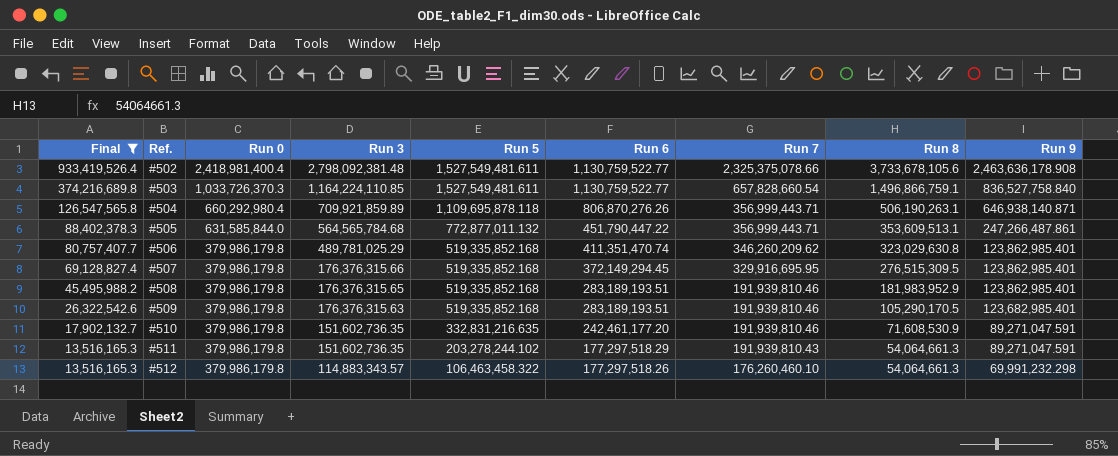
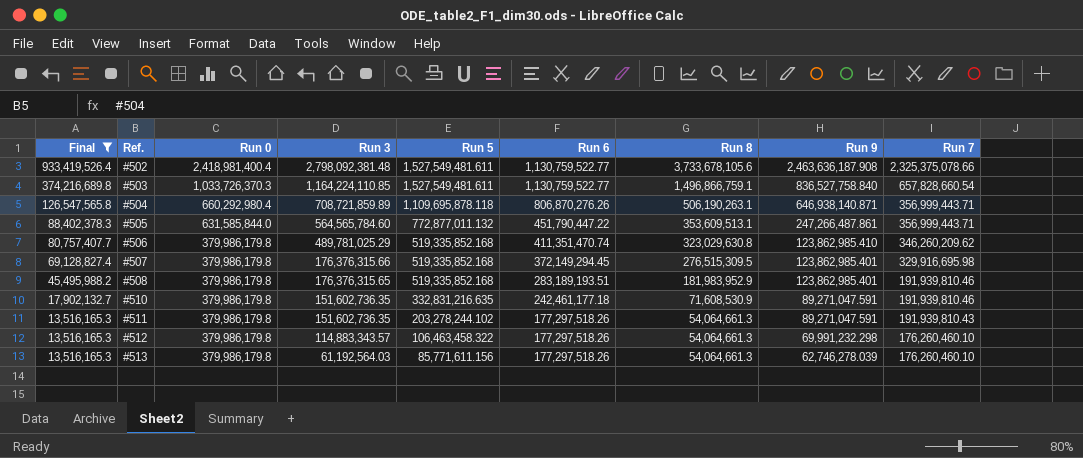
column Run 7 | position: 7 -> 9
row #509: 26,322,542.6 | 379,986,179.8 | 176,376,315.63 | 519,335,852.168 | 283,189,193.51 | 191,939,810.46 | 105,290,170.5 | 123,682,985.401 -> none
#502 | Run 9: 2,463,636,178.908 -> 2,463,636,187.908
#504 | Run 3: 709,921,859.89 -> 708,721,859.89
#505 | Run 3: 564,565,784.68 -> 564,565,784.60
#506 | Run 9: 123,862,985.401 -> 123,862,985.410
#507 | Run 7: 329,916,695.95 -> 329,916,695.98
#510 | Run 6: 242,461,177.20 -> 242,461,177.18
#511 | Run 6: 177,297,518.29 -> 177,297,518.26
row #513: none -> 13,516,165.3 | 379,986,179.8 | 61,192,564.03 | 85,771,611.156 | 177,297,518.26 | 54,064,661.3 | 62,746,278.039 | 176,260,460.10

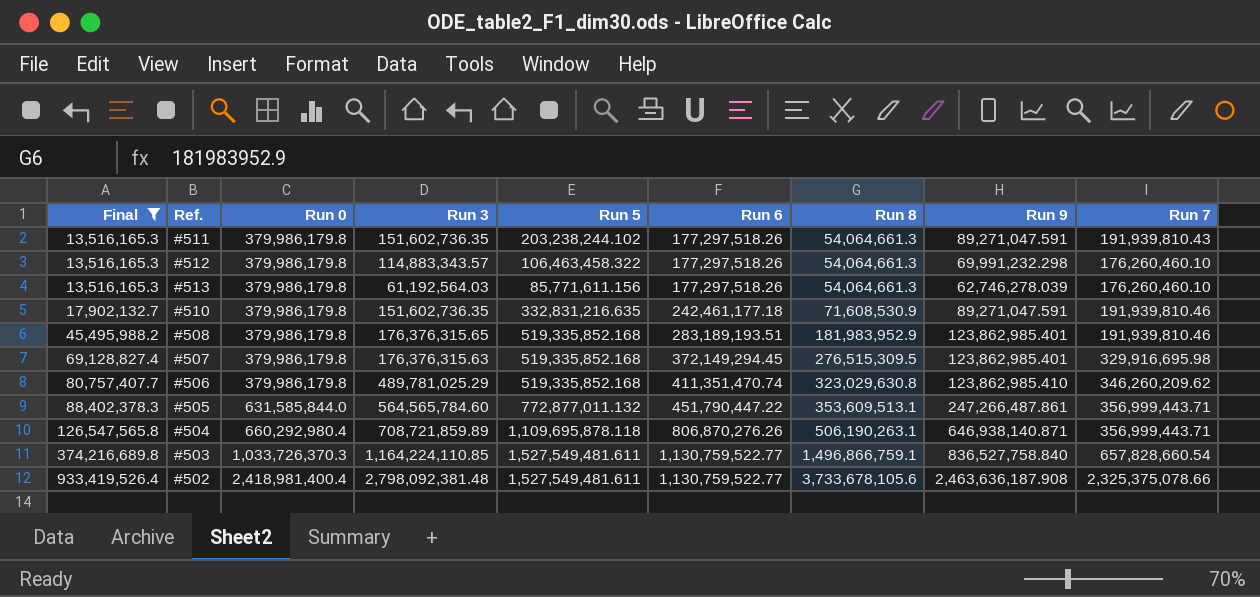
row order: Final descending -> Final ascending
#511 | Run 5: 203,278,244.102 -> 203,238,244.102
#507 | Run 3: 176,376,315.66 -> 176,376,315.63

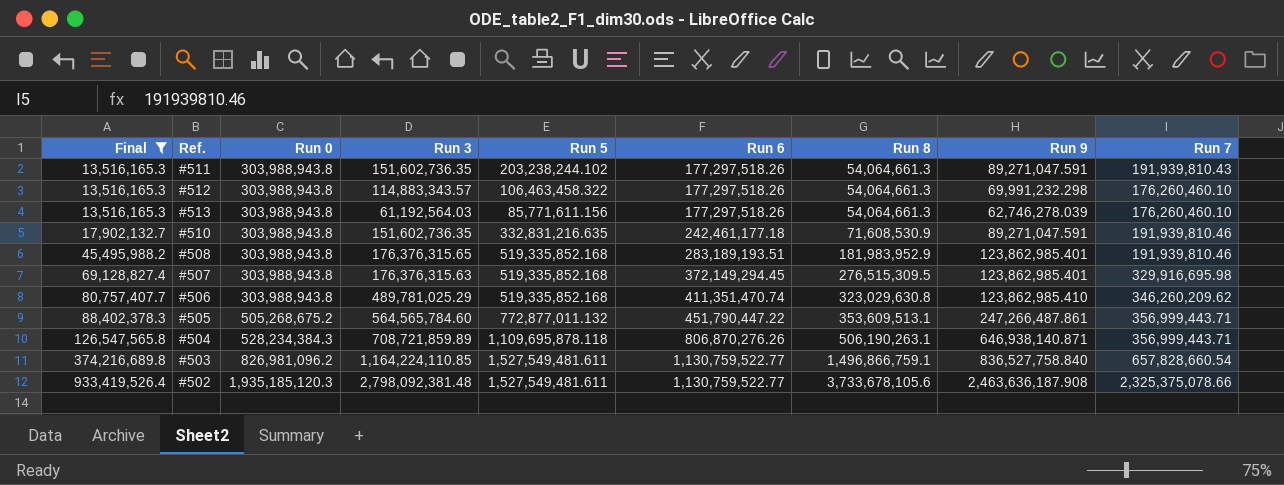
#511 | Run 0: 379,986,179.8 -> 303,988,943.8
#512 | Run 0: 379,986,179.8 -> 303,988,943.8
#513 | Run 0: 379,986,179.8 -> 303,988,943.8
#510 | Run 0: 379,986,179.8 -> 303,988,943.8
#508 | Run 0: 379,986,179.8 -> 303,988,943.8
#507 | Run 0: 379,986,179.8 -> 303,988,943.8
#506 | Run 0: 379,986,179.8 -> 303,988,943.8
#505 | Run 0: 631,585,844.0 -> 505,268,675.2
#504 | Run 0: 660,292,980.4 -> 528,234,384.3
#503 | Run 0: 1,033,726,370.3 -> 826,981,096.2
#502 | Run 0: 2,418,981,400.4 -> 1,935,185,120.3

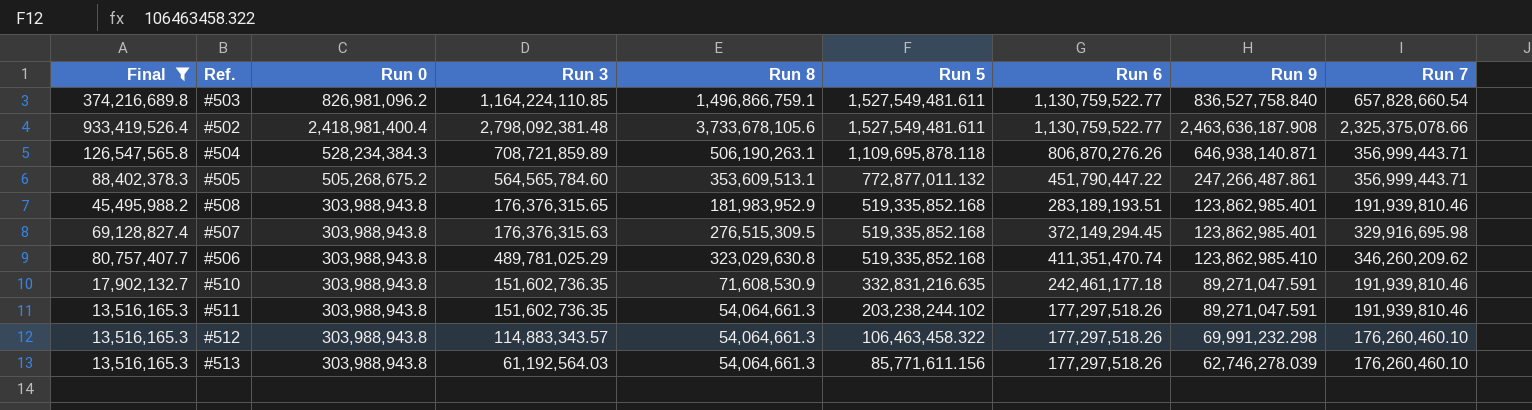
row order: Final ascending -> Run 5 descending
column Run 8 | position: 7 -> 5
#502 | Run 0: 1,935,185,120.3 -> 2,418,981,400.4
#511 | Run 7: 191,939,810.43 -> 191,939,810.46

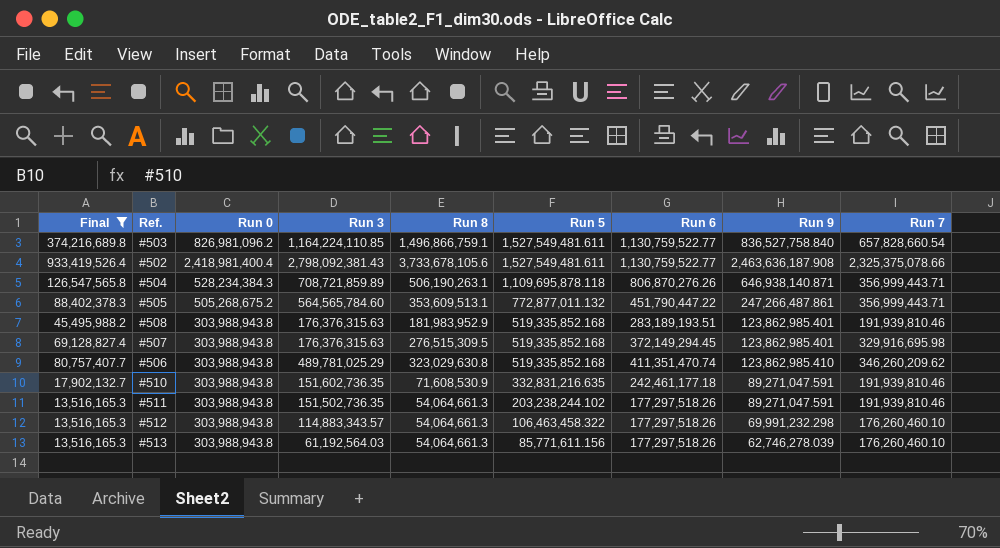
#502 | Run 3: 2,798,092,381.48 -> 2,798,092,381.43
#508 | Run 3: 176,376,315.65 -> 176,376,315.63
#511 | Run 3: 151,602,736.35 -> 151,502,736.35

